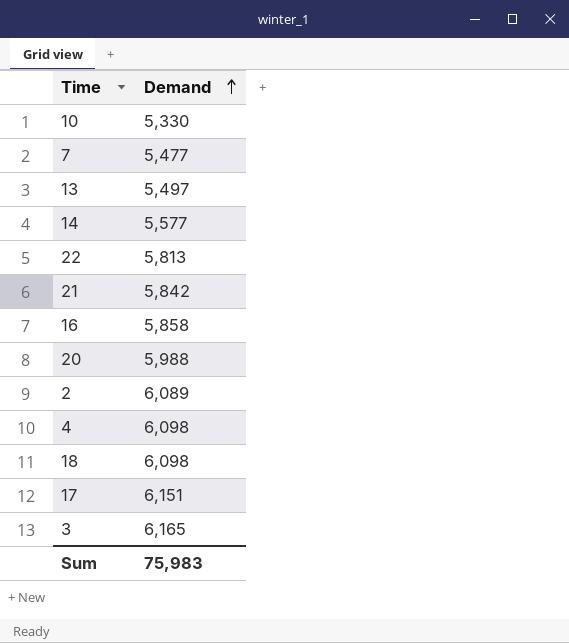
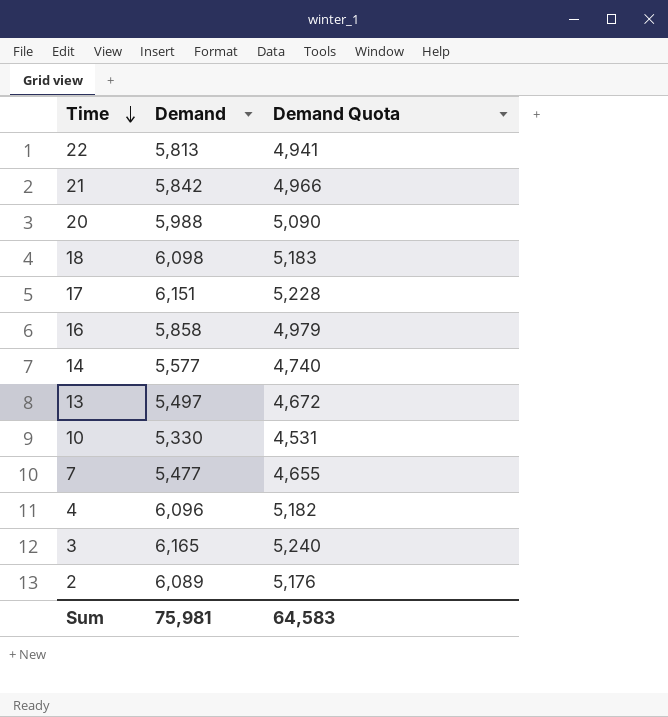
row order: Demand ascending -> Time descending
column Demand Quota | formula: none -> [Demand] * 0.85
4 | Demand: 6,098 -> 6,096
Sum | Demand: 75,983 -> 75,981

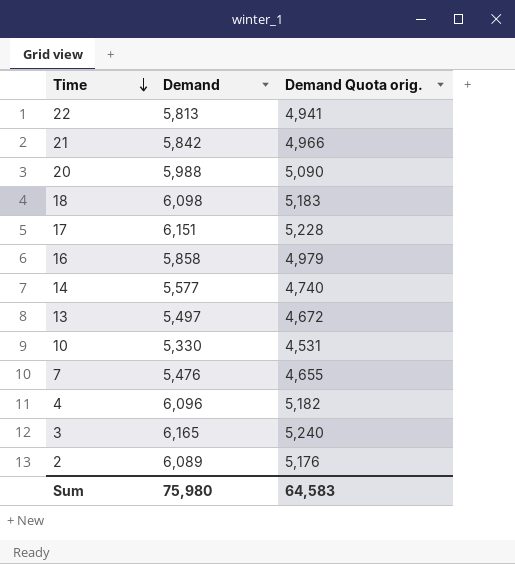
column name: Demand Quota -> Demand Quota orig.
7 | Demand: 5,477 -> 5,476
Sum | Demand: 75,981 -> 75,980

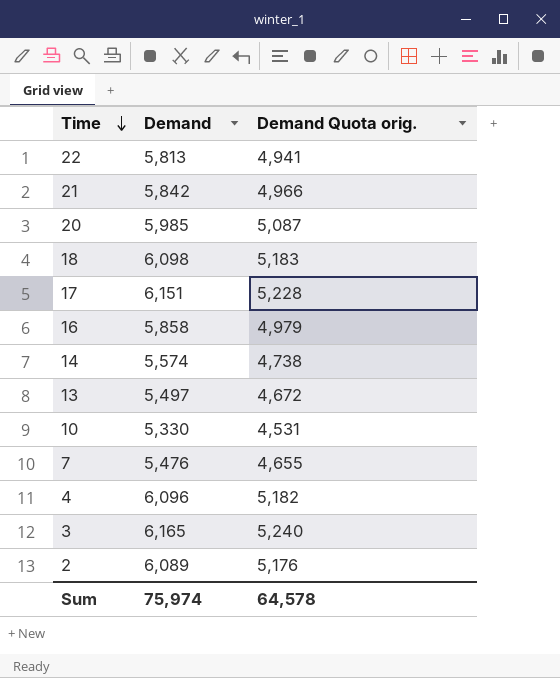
20 | Demand: 5,988 -> 5,985
20 | Demand Quota orig.: 5,090 -> 5,087
14 | Demand: 5,577 -> 5,574
14 | Demand Quota orig.: 4,740 -> 4,738
Sum | Demand: 75,980 -> 75,974
Sum | Demand Quota orig.: 64,583 -> 64,578

